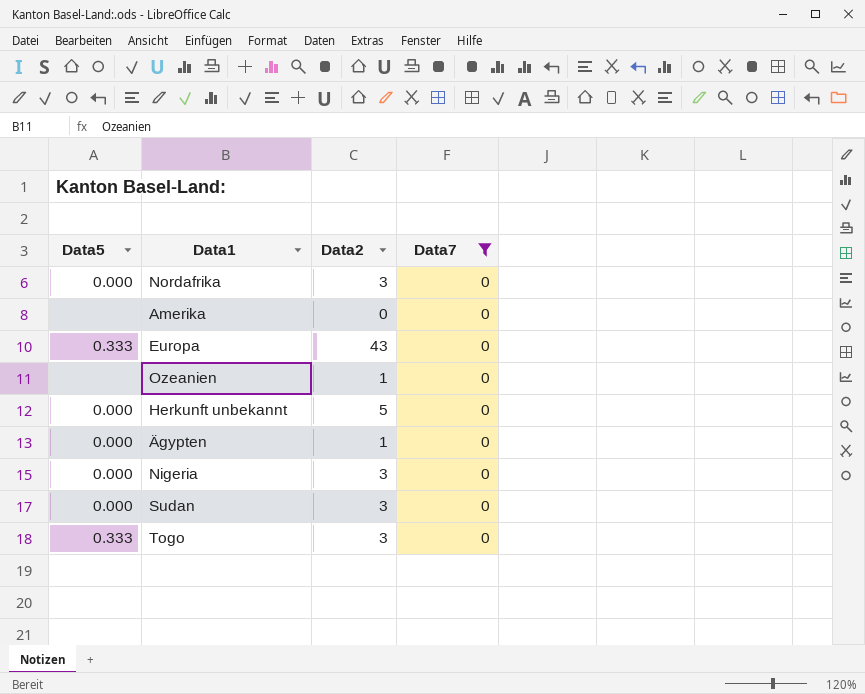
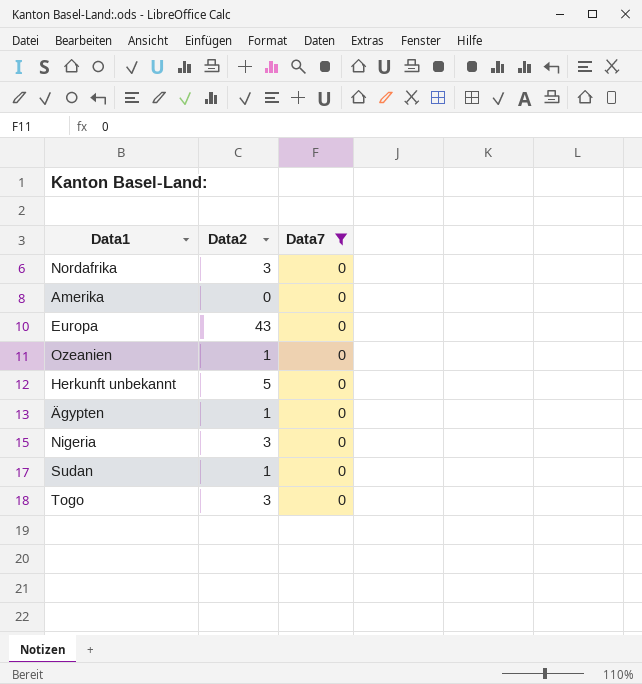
column Data5 | position: 1 -> none
Sudan | Data2: 3 -> 1

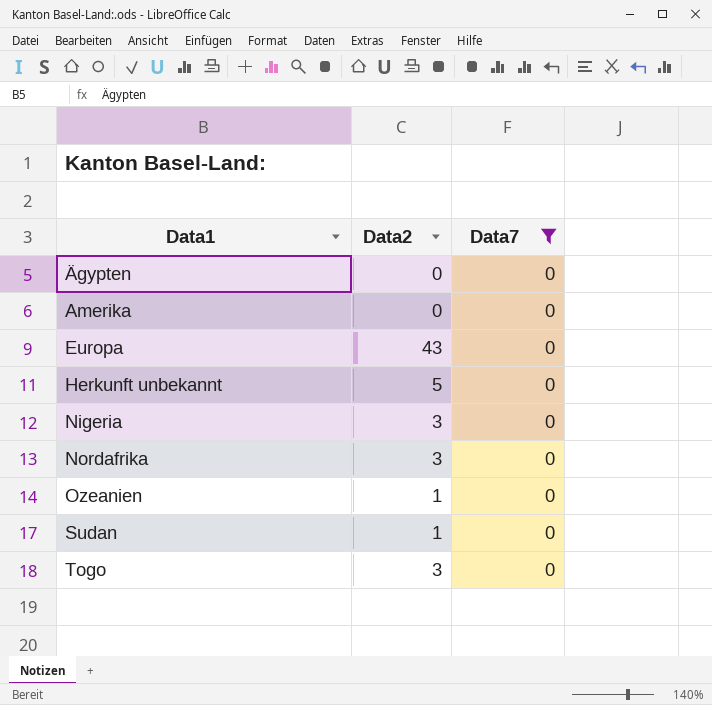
row order: none -> Data1 ascending
Ägypten | Data2: 1 -> 0

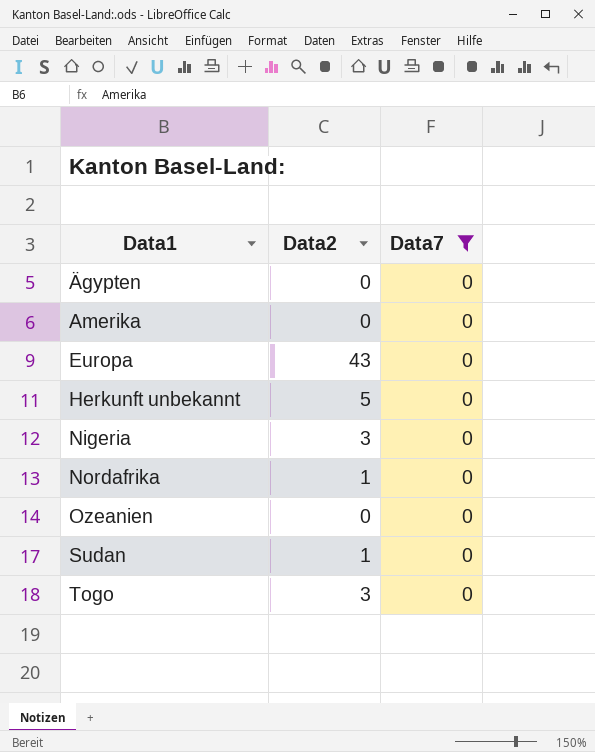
Nordafrika | Data2: 3 -> 1
Ozeanien | Data2: 1 -> 0

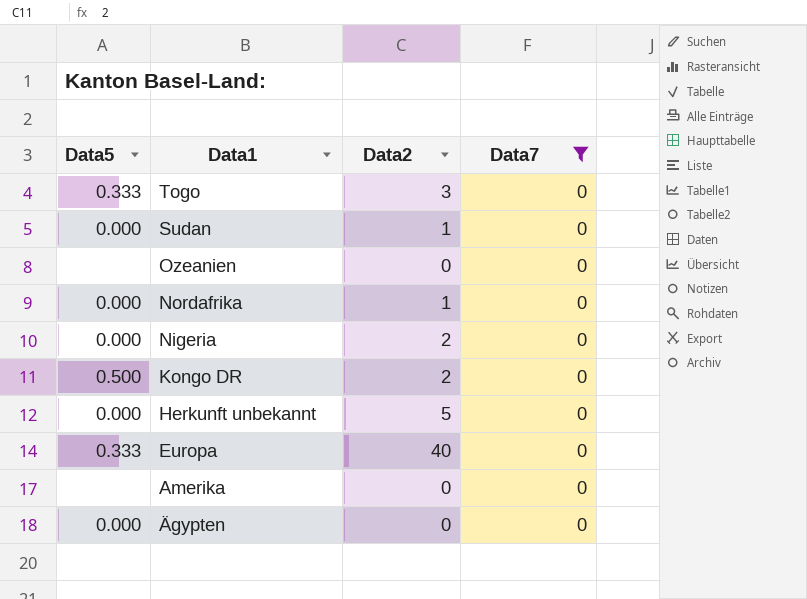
row order: Data1 ascending -> Data1 descending
column Data5 | position: none -> 1
Nigeria | Data2: 3 -> 2
row Kongo DR: none -> 0.500 | 2 | 0
Europa | Data2: 43 -> 40

